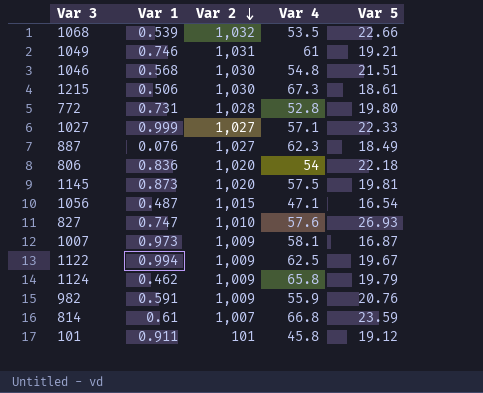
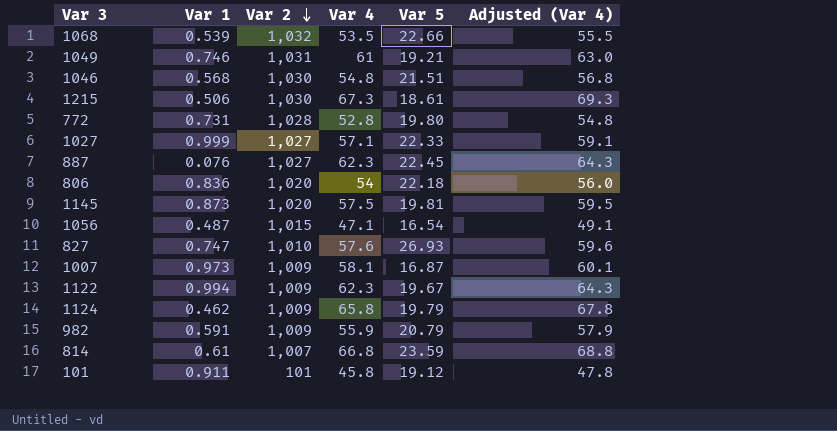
column Adjusted (Var 4) | formula: none -> [Var 4] + 2
887 | Var 5: 18.49 -> 22.45
1122 | Var 4: 62.5 -> 62.3
982 | Var 5: 20.76 -> 20.79

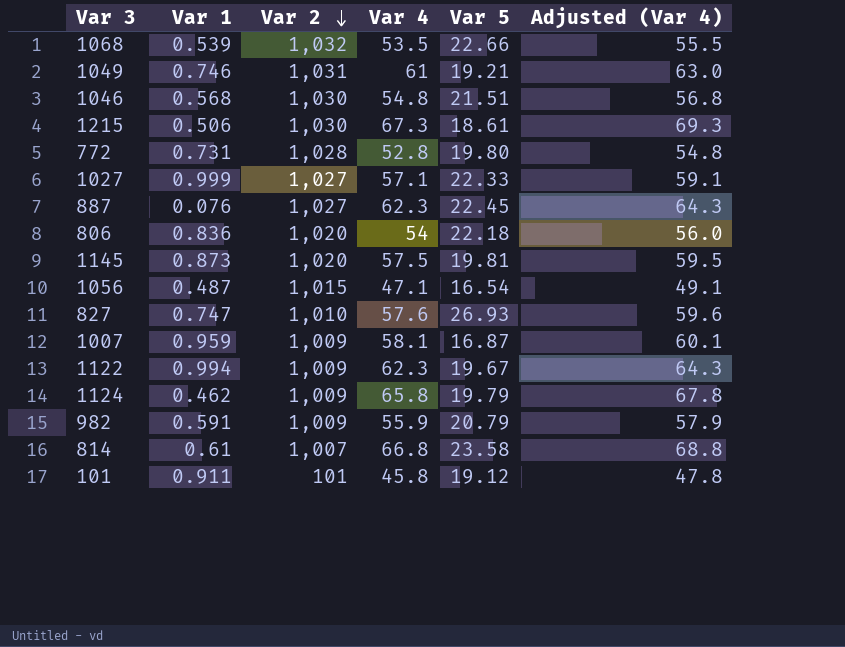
1007 | Var 1: 0.973 -> 0.959
814 | Var 5: 23.59 -> 23.58

